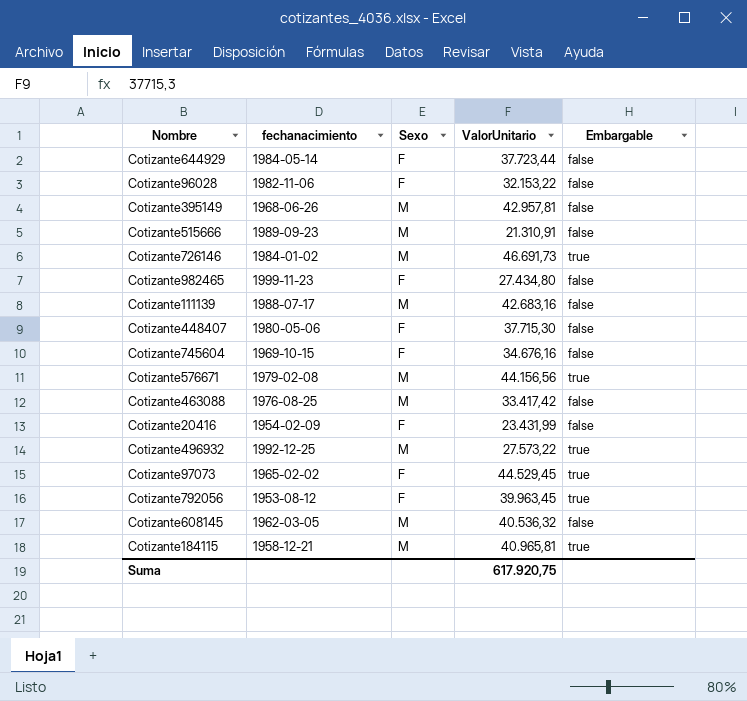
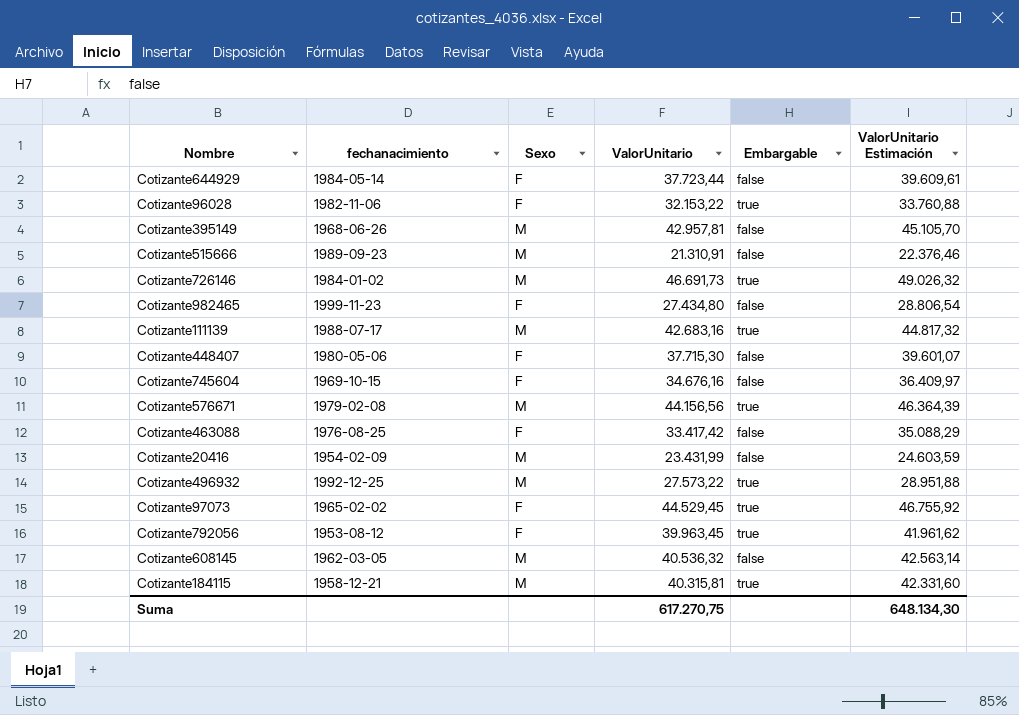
column ValorUnitario Estimación | formula: none -> [ValorUnitario] * 1,05
Cotizante96028 | Embargable: false -> true
Cotizante111139 | Embargable: false -> true
Cotizante463088 | Sexo: M -> F
Cotizante20416 | Sexo: F -> M
Cotizante184115 | ValorUnitario: 40.965,81 -> 40.315,81
Suma | ValorUnitario: 617.920,75 -> 617.270,75

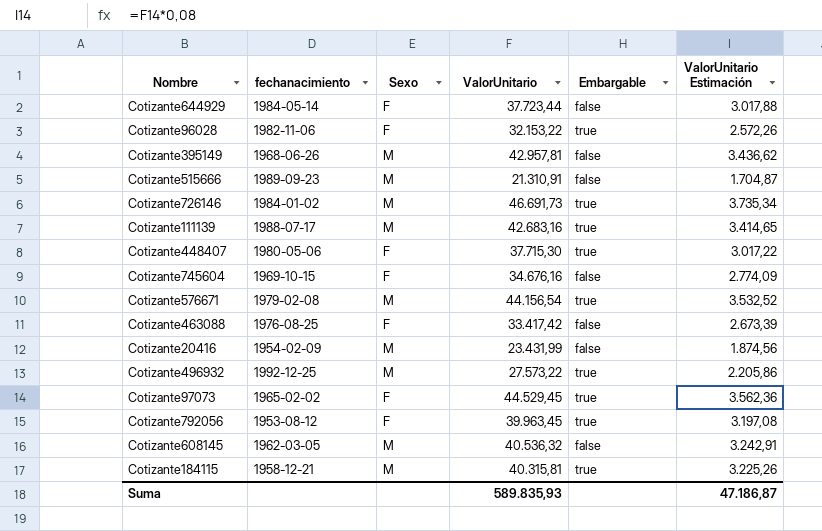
column ValorUnitario Estimación | formula: [ValorUnitario] * 1,05 -> [ValorUnitario] * 0,08
row Cotizante982465: 1999-11-23 | F | 27.434,80 | false | 28.806,54 -> none
Cotizante448407 | Embargable: false -> true
Cotizante576671 | ValorUnitario: 44.156,56 -> 44.156,54
Suma | ValorUnitario: 617.270,75 -> 589.835,93
Suma | ValorUnitario Estimación: 648.134,30 -> 47.186,87

